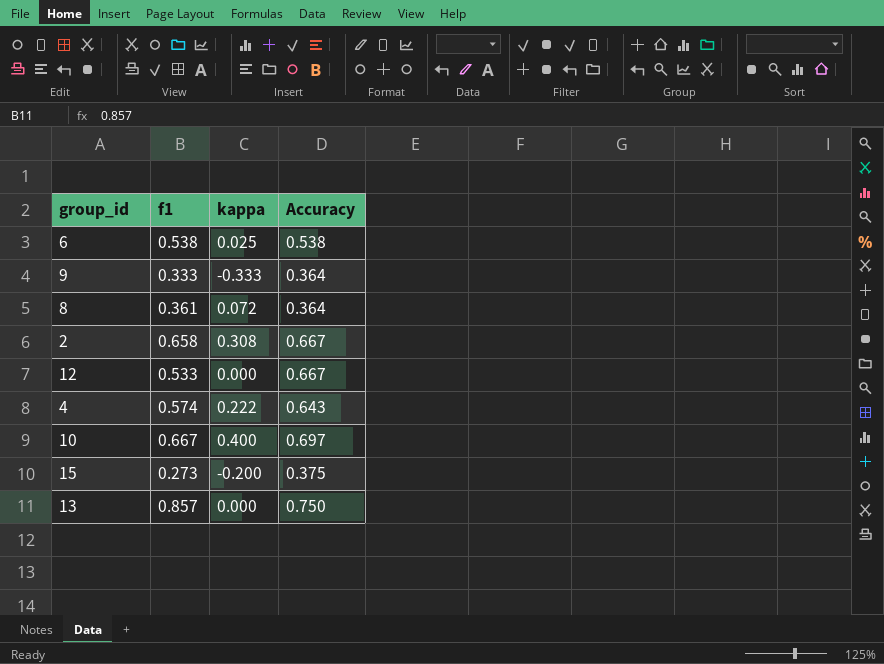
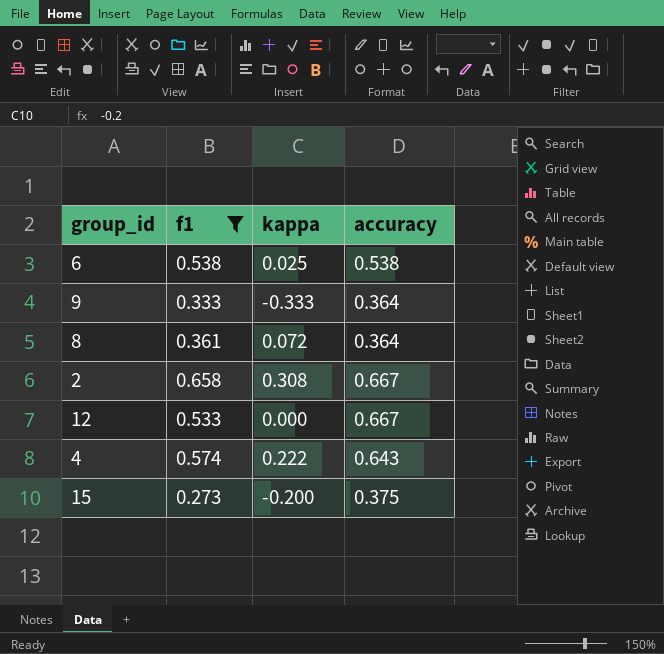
filter: none -> f1 <= 0.658
column name: Accuracy -> accuracy

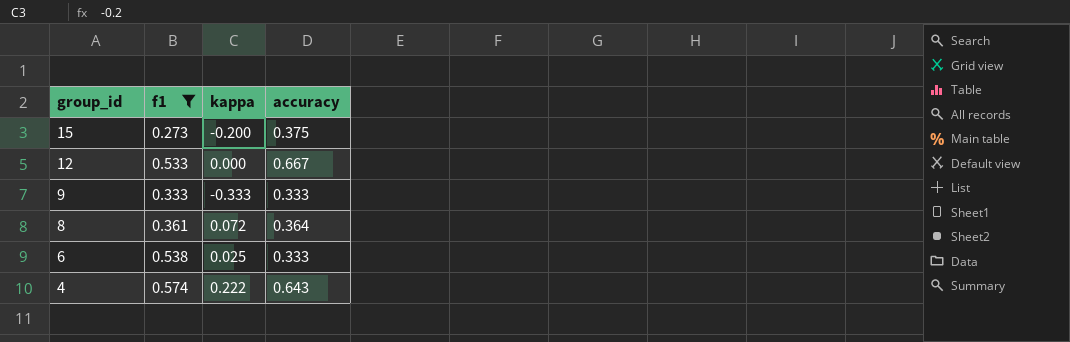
row order: none -> group_id descending
row 2: 0.658 | 0.308 | 0.667 -> none
9 | accuracy: 0.364 -> 0.333
6 | accuracy: 0.538 -> 0.333

